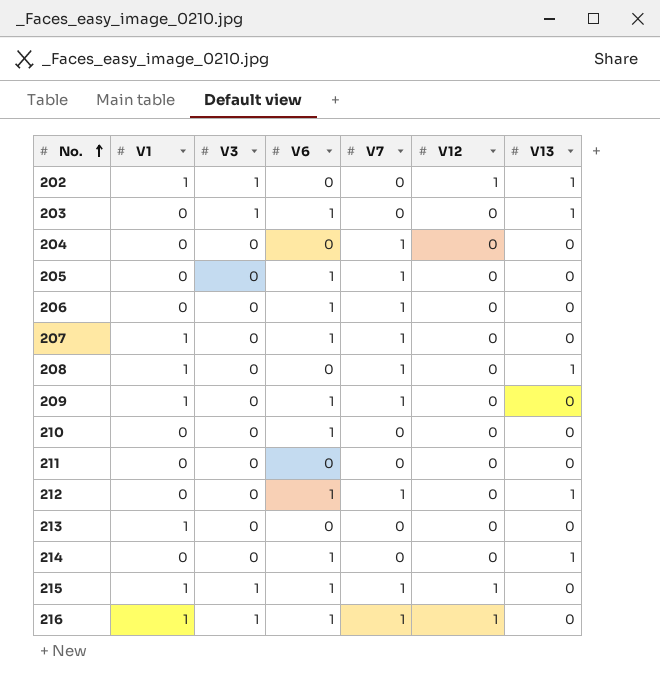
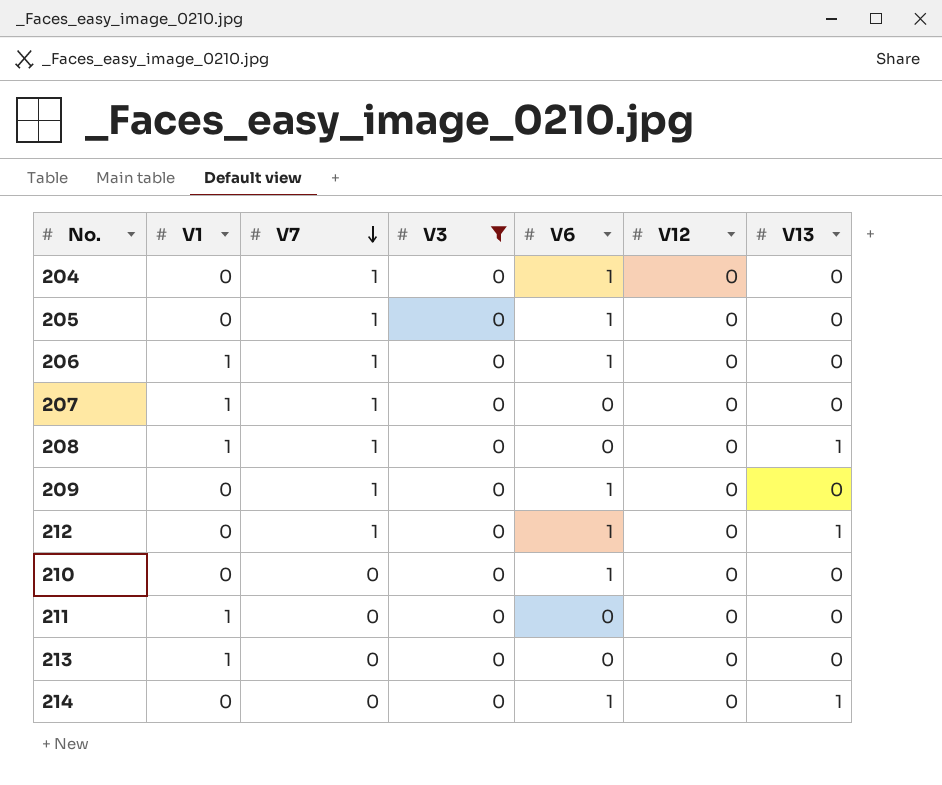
filter: none -> V3 = 0
row order: No. ascending -> V7 descending
column V7 | position: 5 -> 3
204 | V6: 0 -> 1
206 | V1: 0 -> 1
207 | V6: 1 -> 0
209 | V1: 1 -> 0
211 | V1: 0 -> 1

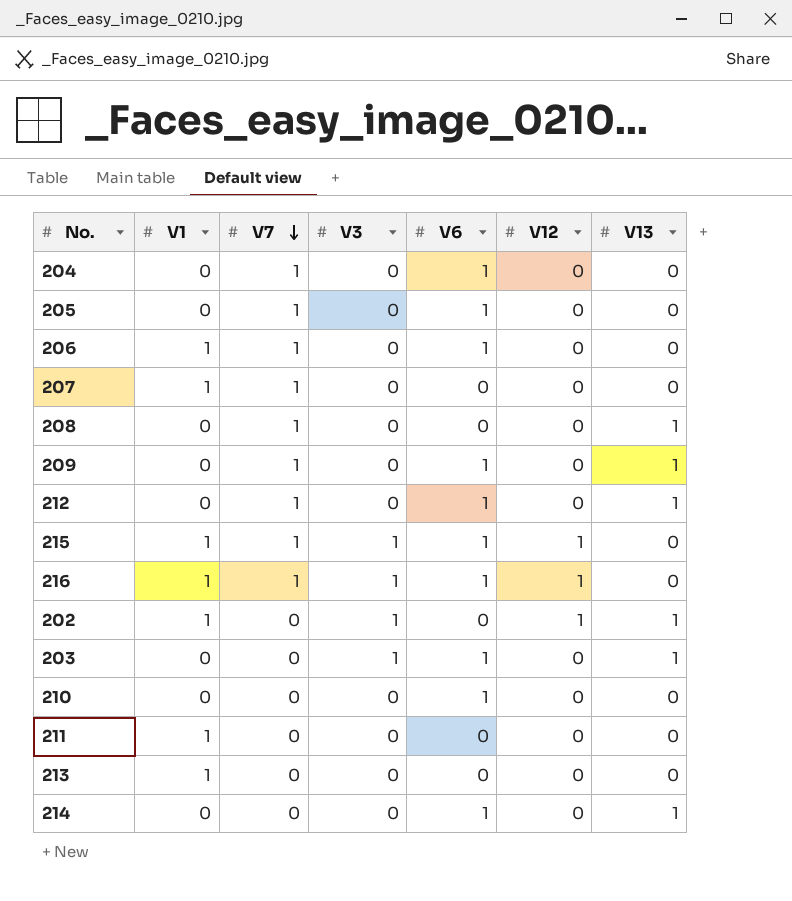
filter: V3 = 0 -> none
208 | V1: 1 -> 0
209 | V13: 0 -> 1

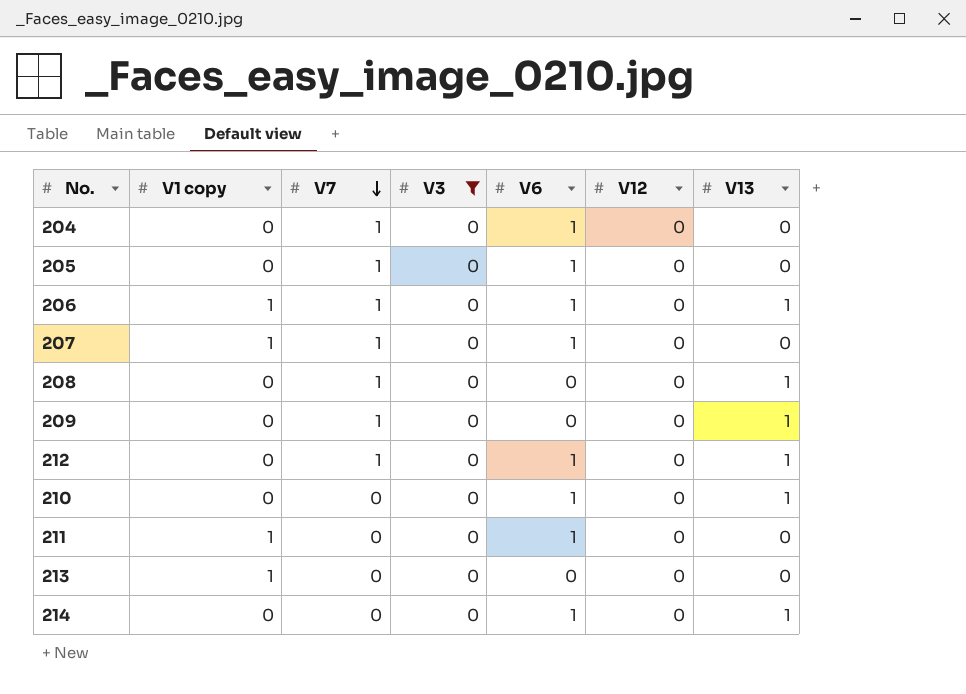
filter: none -> V3 = 0
column name: V1 -> V1 copy
206 | V13: 0 -> 1
207 | V6: 0 -> 1
209 | V6: 1 -> 0
210 | V13: 0 -> 1
211 | V6: 0 -> 1

